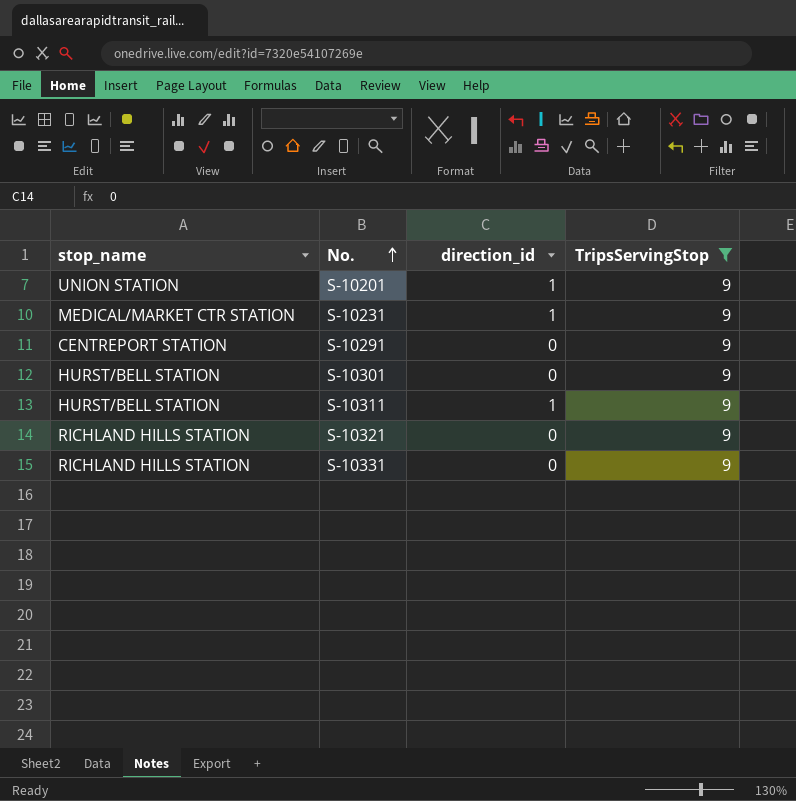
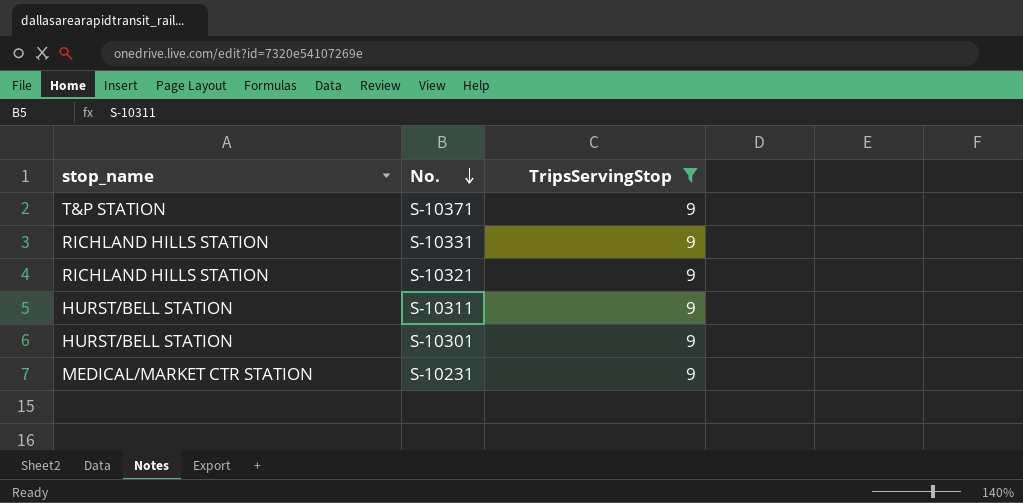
row order: No. ascending -> No. descending
column direction_id | position: 3 -> none
row S-10201: UNION STATION | 1 | 9 -> none
row S-10291: CENTREPORT STATION | 0 | 9 -> none
row S-10371: none -> T&P STATION | 9

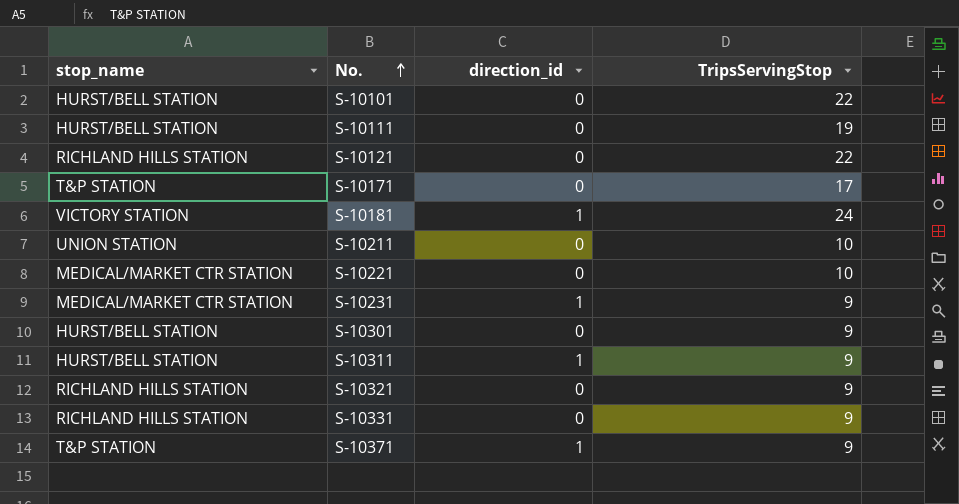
filter: TripsServingStop = 9 -> none
row order: No. descending -> No. ascending
column direction_id | position: none -> 3

